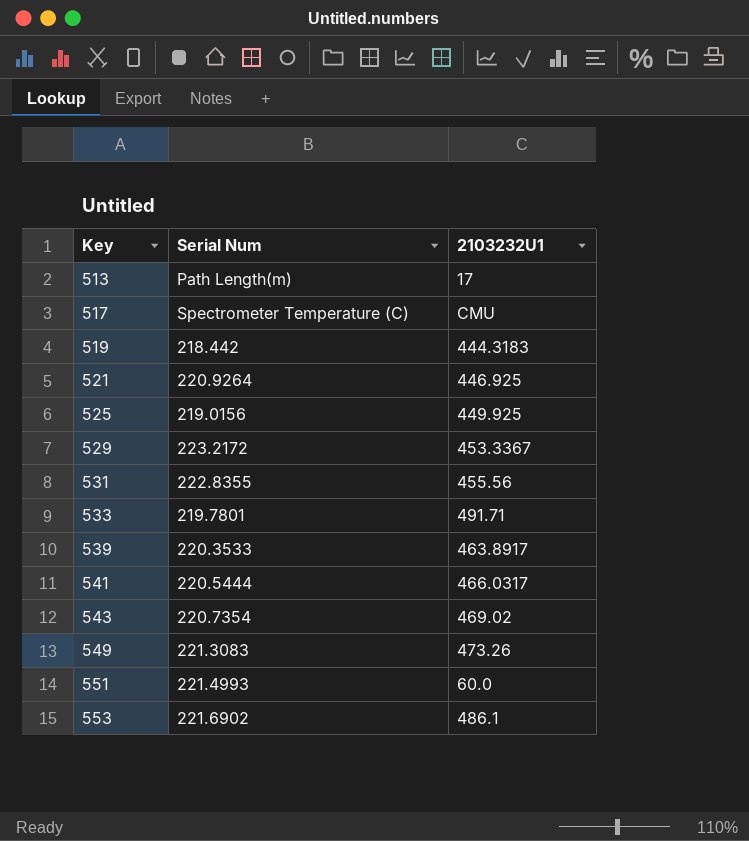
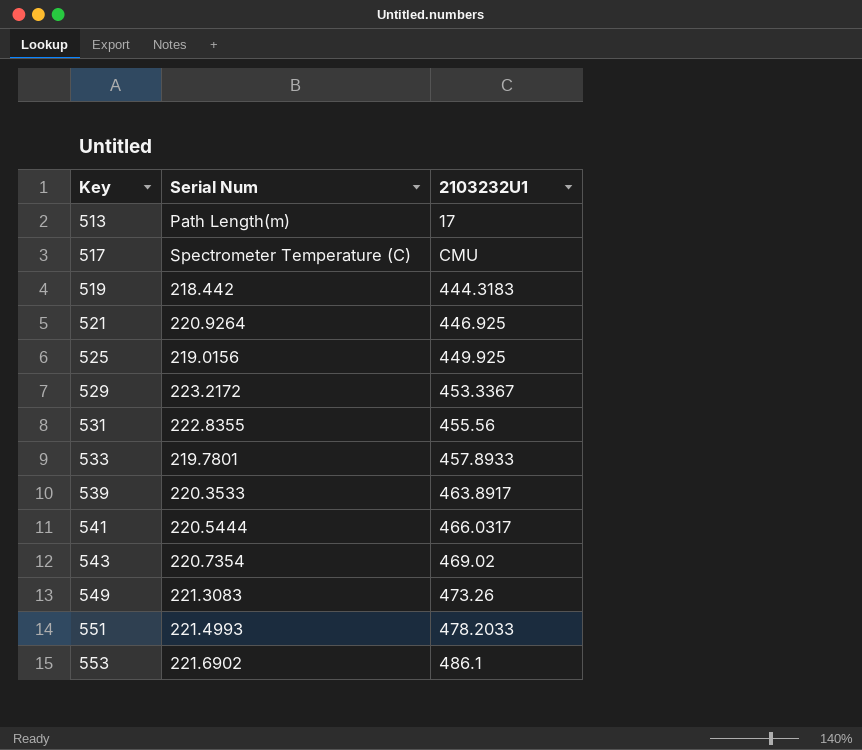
533 | 2103232U1: 491.71 -> 457.8933
551 | 2103232U1: 60.0 -> 478.2033

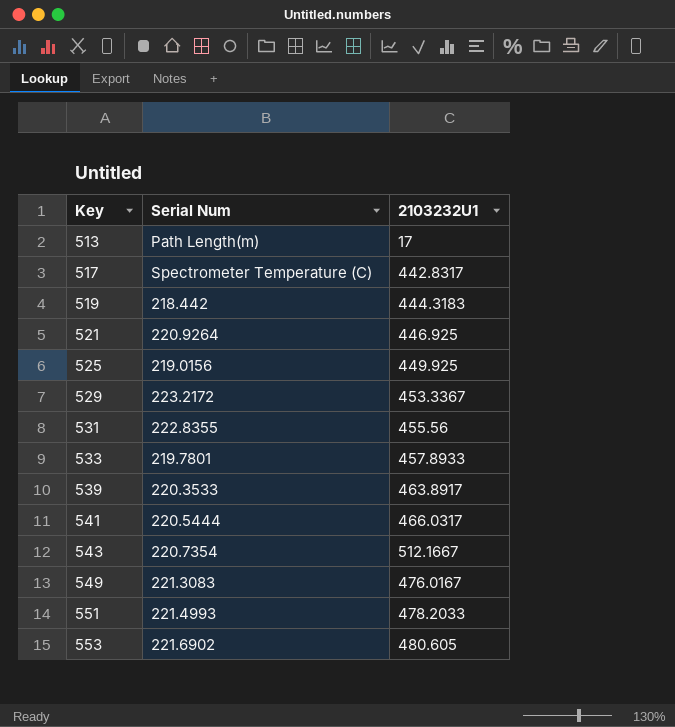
517 | 2103232U1: CMU -> 442.8317
543 | 2103232U1: 469.02 -> 512.1667
549 | 2103232U1: 473.26 -> 476.0167
553 | 2103232U1: 486.1 -> 480.605

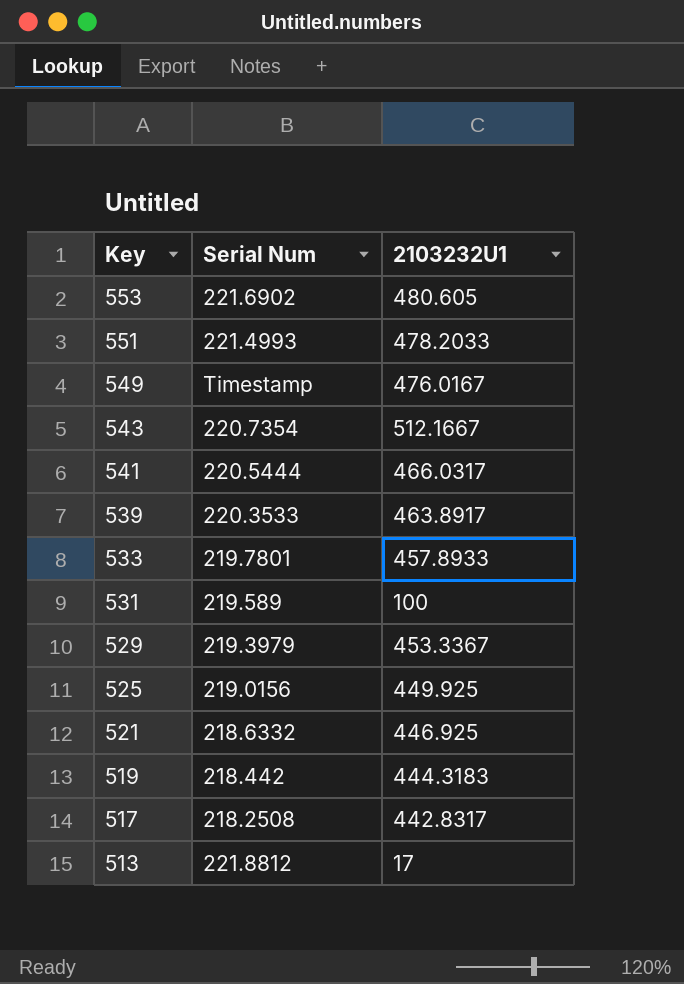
row order: Key ascending -> Key descending
549 | Serial Num: 221.3083 -> Timestamp
531 | Serial Num: 222.8355 -> 219.589
531 | 2103232U1: 455.56 -> 100
529 | Serial Num: 223.2172 -> 219.3979
521 | Serial Num: 220.9264 -> 218.6332
517 | Serial Num: Spectrometer Temperature (C) -> 218.2508
513 | Serial Num: Path Length(m) -> 221.8812

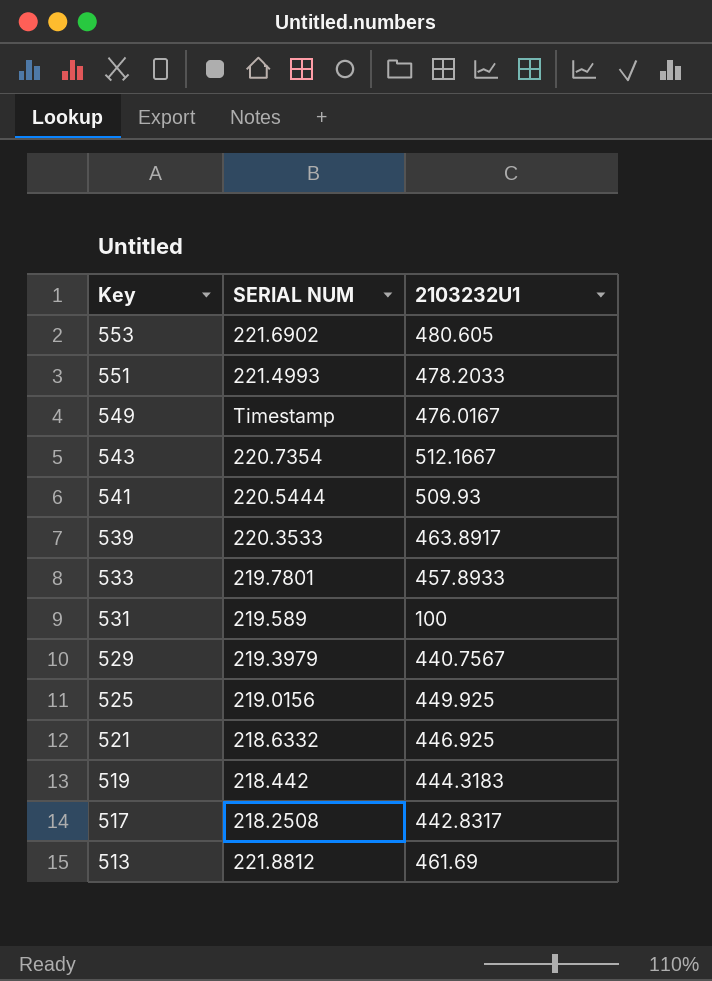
column name: Serial Num -> SERIAL NUM
541 | 2103232U1: 466.0317 -> 509.93
529 | 2103232U1: 453.3367 -> 440.7567
513 | 2103232U1: 17 -> 461.69

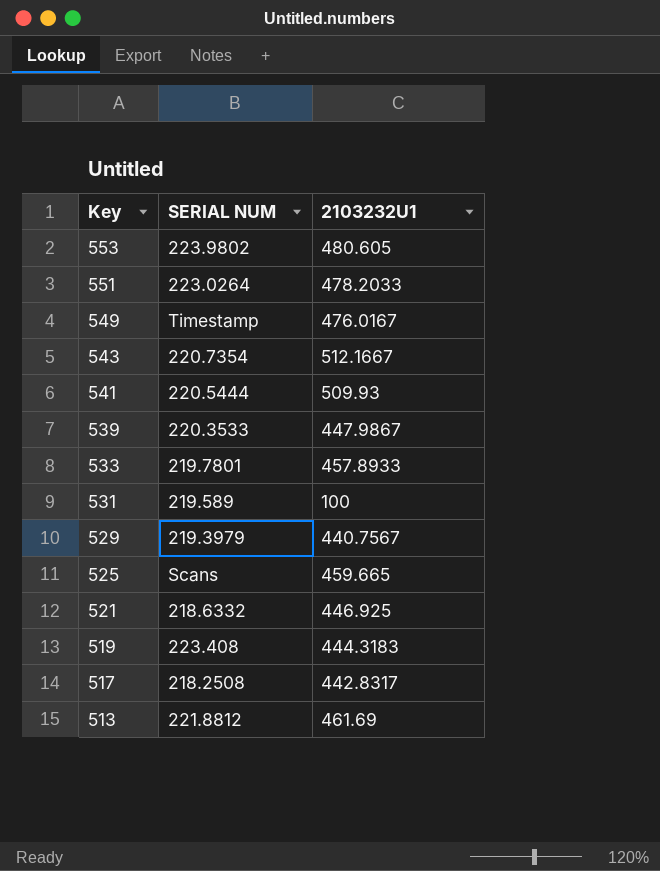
553 | SERIAL NUM: 221.6902 -> 223.9802
551 | SERIAL NUM: 221.4993 -> 223.0264
539 | 2103232U1: 463.8917 -> 447.9867
525 | SERIAL NUM: 219.0156 -> Scans
525 | 2103232U1: 449.925 -> 459.665
519 | SERIAL NUM: 218.442 -> 223.408

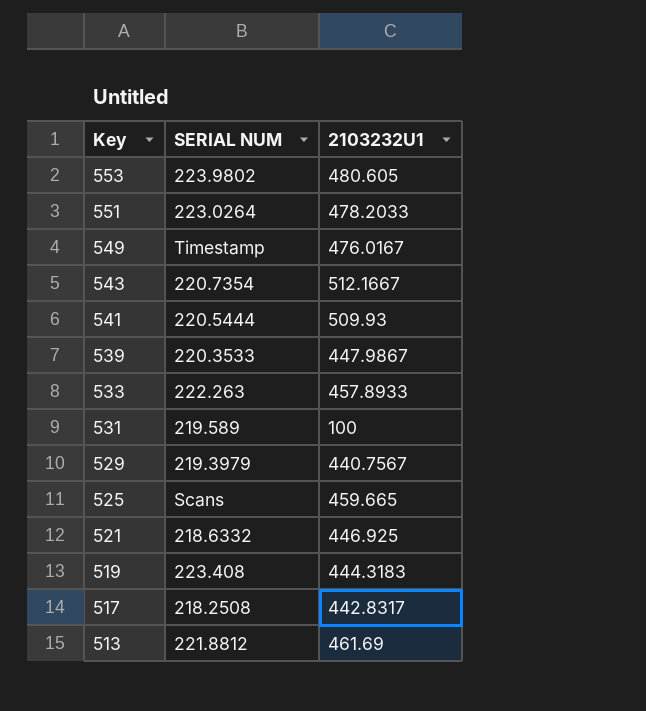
533 | SERIAL NUM: 219.7801 -> 222.263

